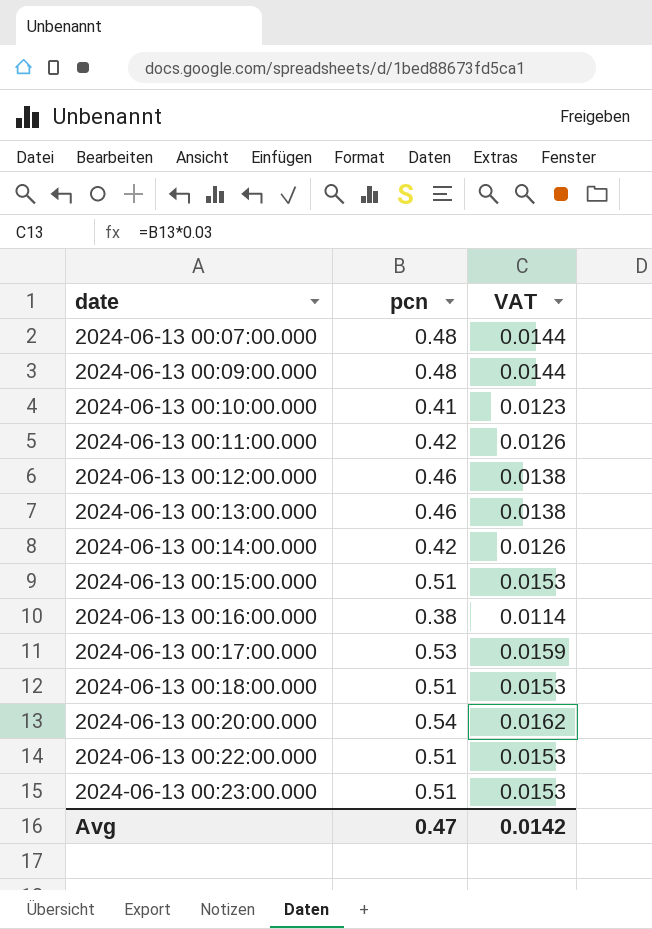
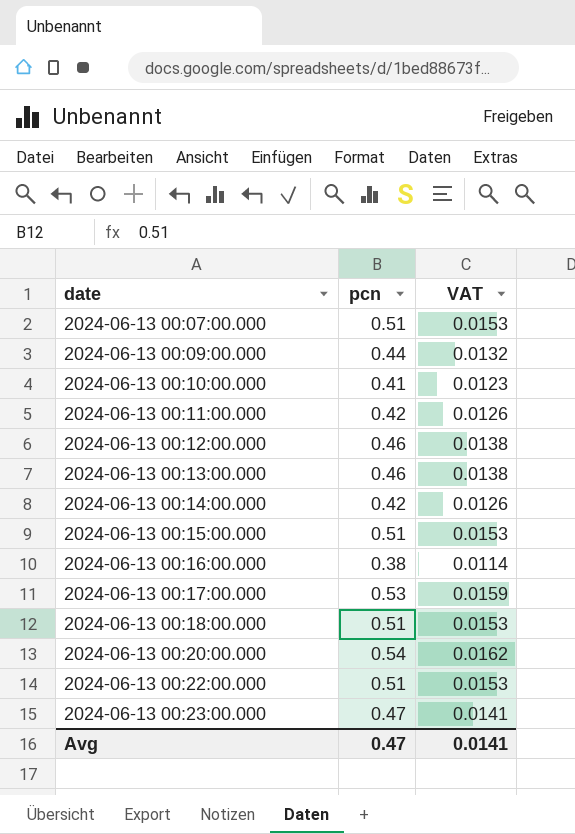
2024-06-13 00:07:00.000 | pcn: 0.48 -> 0.51
2024-06-13 00:07:00.000 | VAT: 0.0144 -> 0.0153
2024-06-13 00:09:00.000 | pcn: 0.48 -> 0.44
2024-06-13 00:09:00.000 | VAT: 0.0144 -> 0.0132
2024-06-13 00:23:00.000 | pcn: 0.51 -> 0.47
2024-06-13 00:23:00.000 | VAT: 0.0153 -> 0.0141
Avg | VAT: 0.0142 -> 0.0141

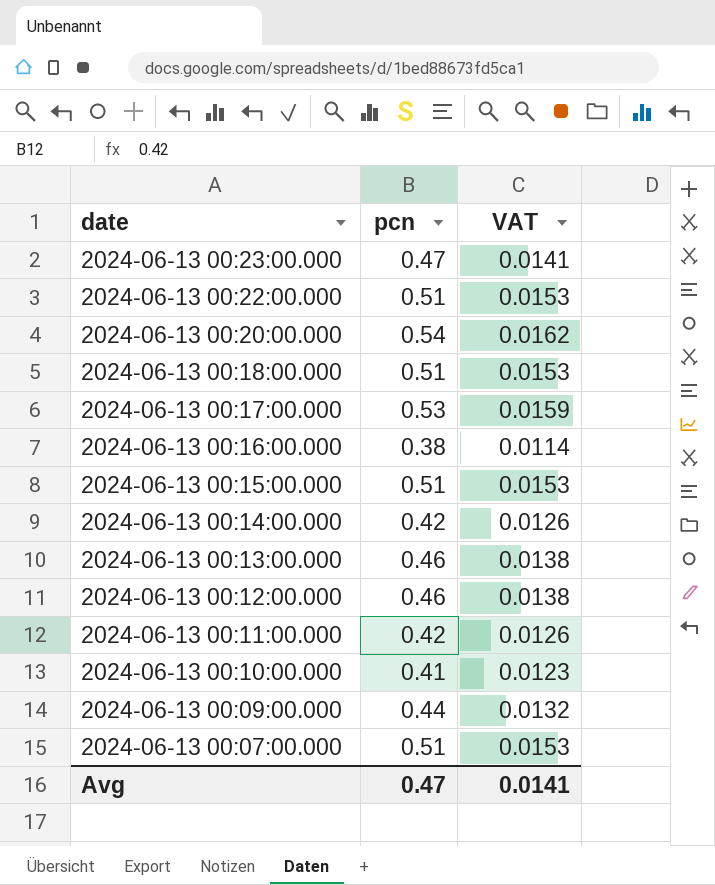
row order: date ascending -> date descending

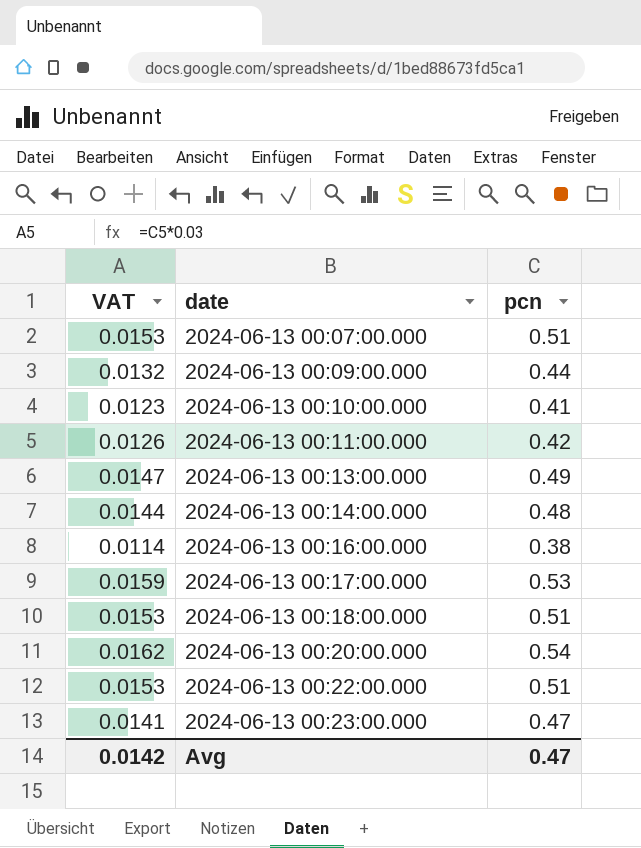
row order: date descending -> date ascending
column VAT | position: 3 -> 1
row 2024-06-13 00:15:00.000: 0.51 | 0.0153 -> none
row 2024-06-13 00:12:00.000: 0.46 | 0.0138 -> none
2024-06-13 00:13:00.000 | VAT: 0.0138 -> 0.0147
2024-06-13 00:13:00.000 | pcn: 0.46 -> 0.49
2024-06-13 00:14:00.000 | VAT: 0.0126 -> 0.0144
2024-06-13 00:14:00.000 | pcn: 0.42 -> 0.48
Avg | VAT: 0.0141 -> 0.0142

